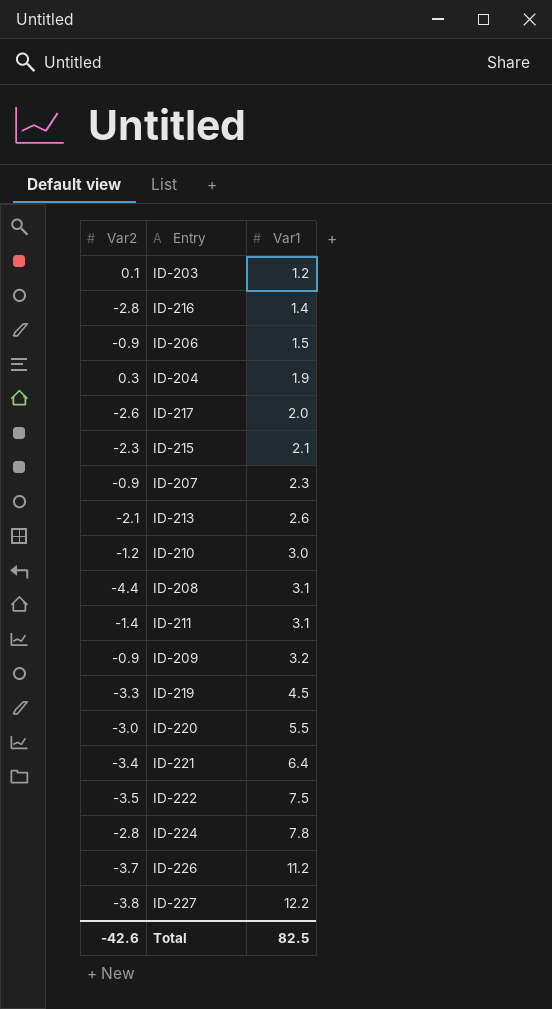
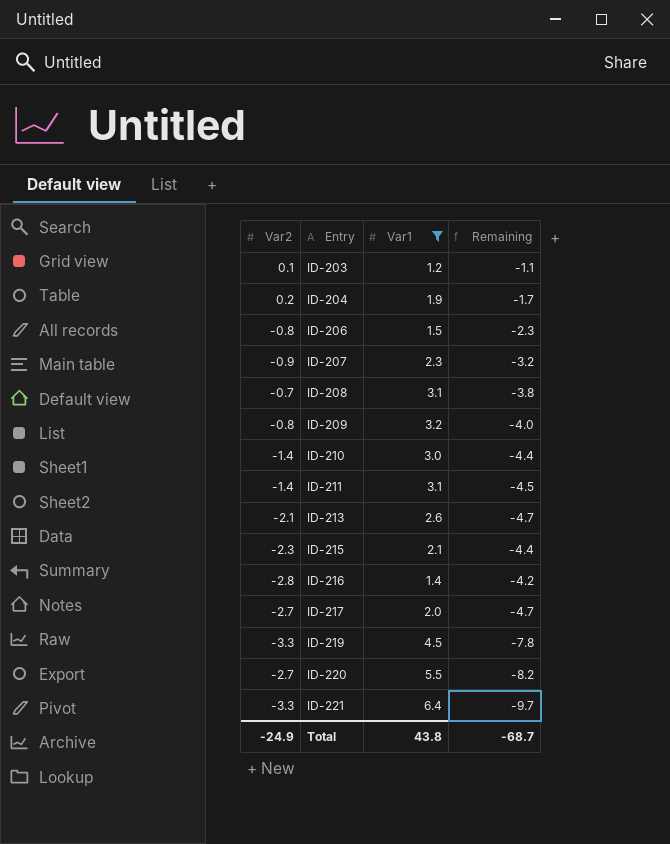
filter: none -> Var1 <= 6.4
row order: Var1 ascending -> Entry ascending
column Remaining | formula: none -> [Var2] - [Var1]
ID-204 | Var2: 0.3 -> 0.2
ID-206 | Var2: -0.9 -> -0.8
ID-208 | Var2: -4.4 -> -0.7
ID-209 | Var2: -0.9 -> -0.8
ID-210 | Var2: -1.2 -> -1.4
ID-217 | Var2: -2.6 -> -2.7
ID-220 | Var2: -3.0 -> -2.7
ID-221 | Var2: -3.4 -> -3.3
Total | Var2: -42.6 -> -24.9
Total | Var1: 82.5 -> 43.8

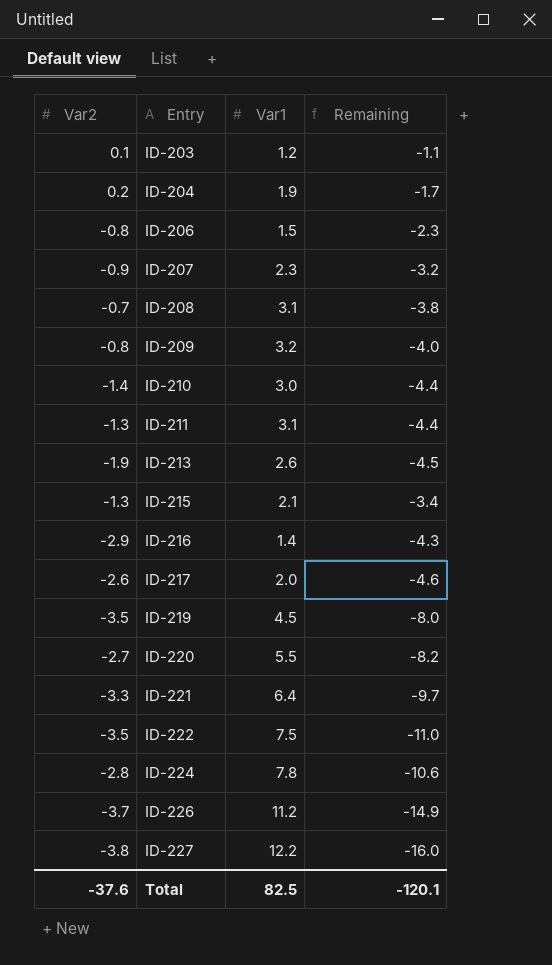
filter: Var1 <= 6.4 -> none
ID-211 | Var2: -1.4 -> -1.3
ID-211 | Remaining: -4.5 -> -4.4
ID-213 | Var2: -2.1 -> -1.9
ID-213 | Remaining: -4.7 -> -4.5
ID-215 | Var2: -2.3 -> -1.3
ID-215 | Remaining: -4.4 -> -3.4
ID-216 | Var2: -2.8 -> -2.9
ID-216 | Remaining: -4.2 -> -4.3
ID-217 | Var2: -2.7 -> -2.6
ID-217 | Remaining: -4.7 -> -4.6
ID-219 | Var2: -3.3 -> -3.5
ID-219 | Remaining: -7.8 -> -8.0
Total | Var2: -24.9 -> -37.6
Total | Var1: 43.8 -> 82.5
Total | Remaining: -68.7 -> -120.1

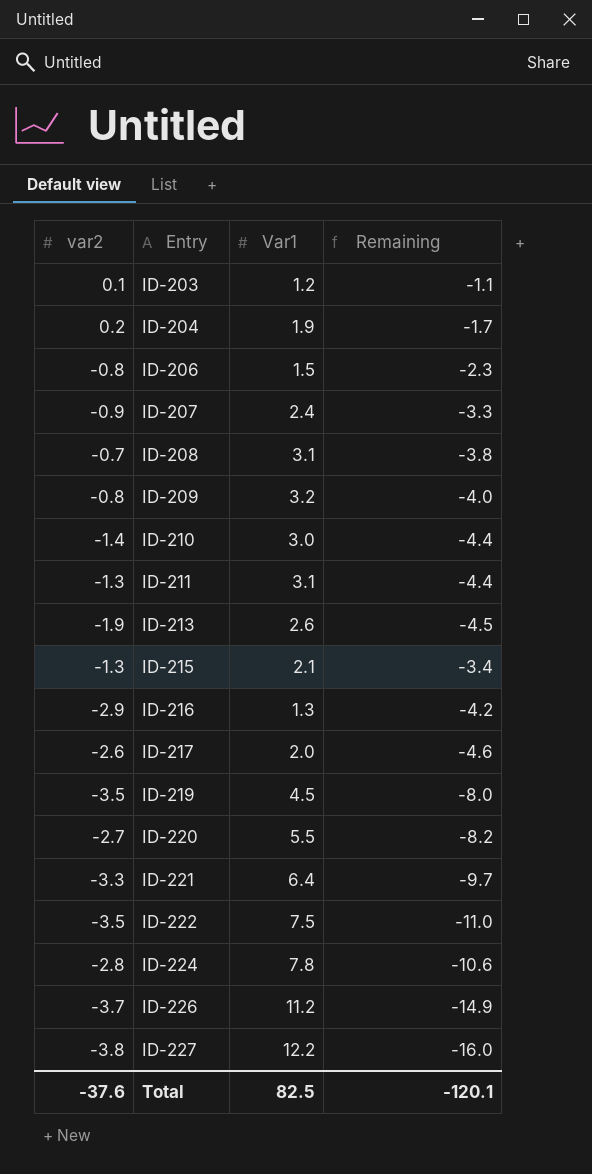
column name: Var2 -> var2
ID-207 | Var1: 2.3 -> 2.4
ID-207 | Remaining: -3.2 -> -3.3
ID-216 | Var1: 1.4 -> 1.3
ID-216 | Remaining: -4.3 -> -4.2

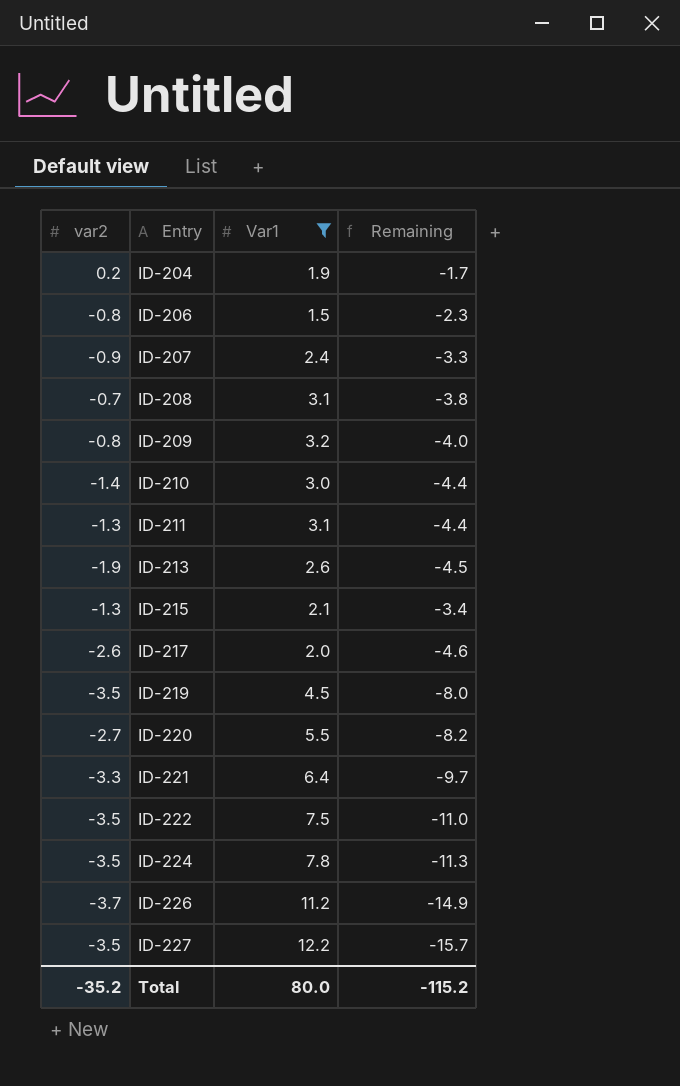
filter: none -> Var1 >= 1.5
ID-224 | var2: -2.8 -> -3.5
ID-224 | Remaining: -10.6 -> -11.3
ID-227 | var2: -3.8 -> -3.5
ID-227 | Remaining: -16.0 -> -15.7
Total | var2: -37.6 -> -35.2
Total | Var1: 82.5 -> 80.0
Total | Remaining: -120.1 -> -115.2

